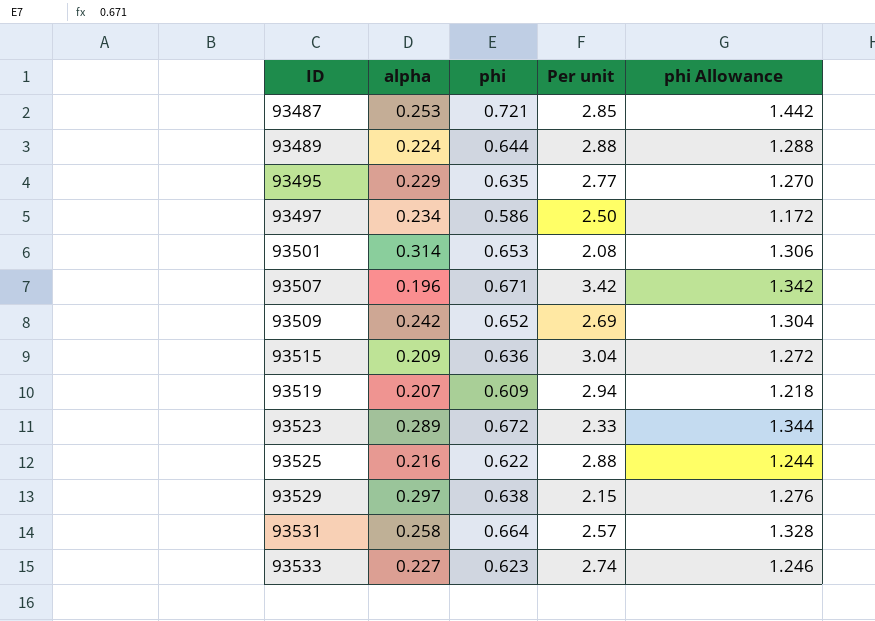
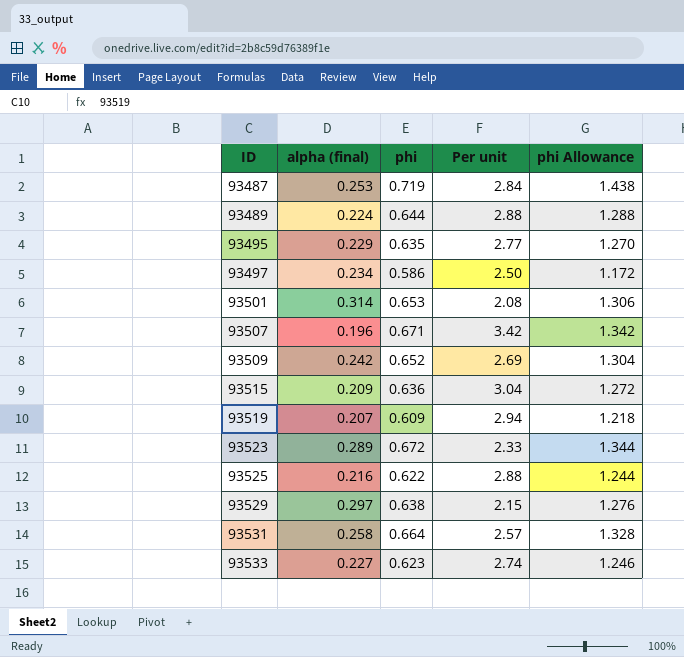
column name: alpha -> alpha (final)
93487 | phi: 0.721 -> 0.719
93487 | Per unit: 2.85 -> 2.84
93487 | phi Allowance: 1.442 -> 1.438

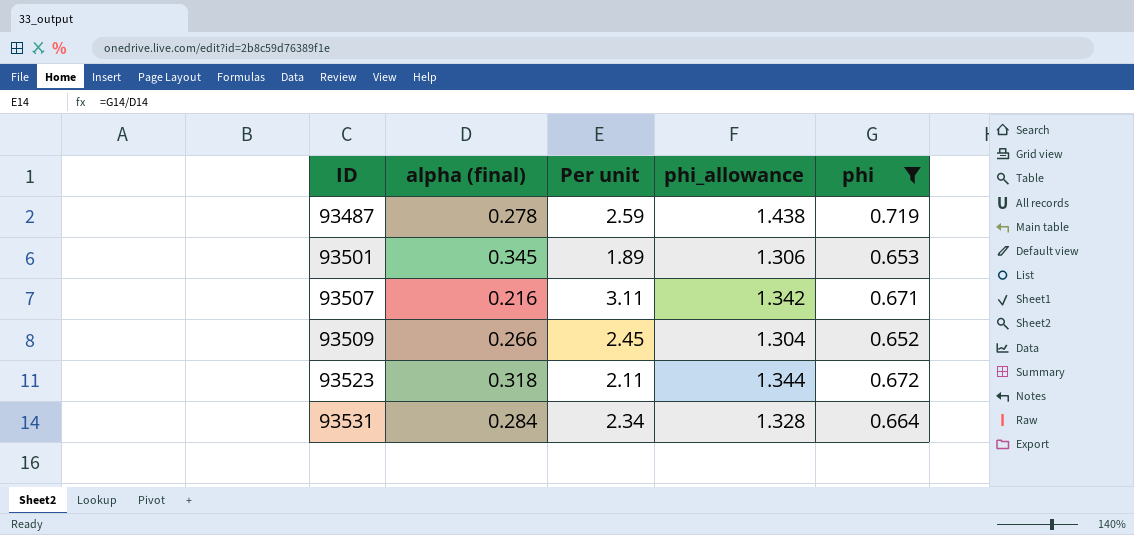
filter: none -> phi >= 0.652
column name: phi Allowance -> phi_allowance
column phi | position: 3 -> 5
93487 | alpha (final): 0.253 -> 0.278
93487 | Per unit: 2.84 -> 2.59
93501 | alpha (final): 0.314 -> 0.345
93501 | Per unit: 2.08 -> 1.89
93507 | alpha (final): 0.196 -> 0.216
93507 | Per unit: 3.42 -> 3.11
93509 | alpha (final): 0.242 -> 0.266
93509 | Per unit: 2.69 -> 2.45
93523 | alpha (final): 0.289 -> 0.318
93523 | Per unit: 2.33 -> 2.11
93531 | alpha (final): 0.258 -> 0.284
93531 | Per unit: 2.57 -> 2.34

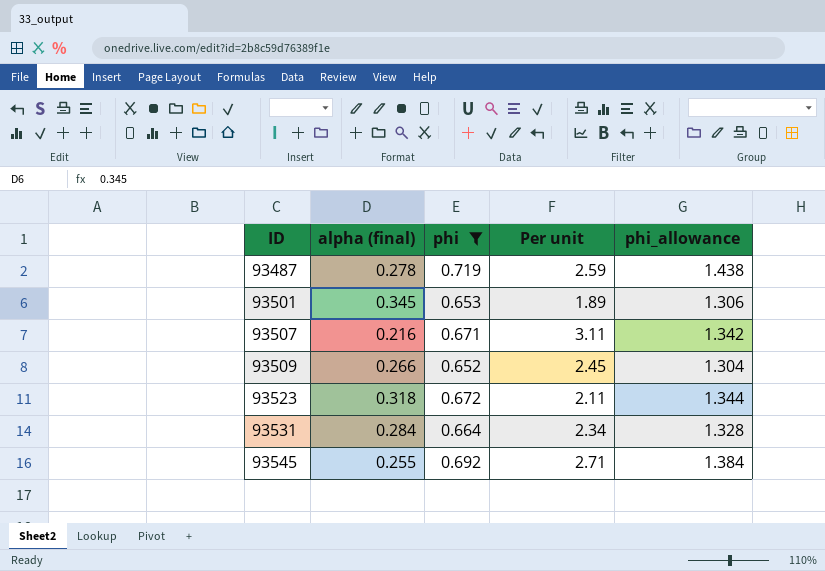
column phi | position: 5 -> 3
row 93545: none -> 0.255 | 0.692 | 2.71 | 1.384

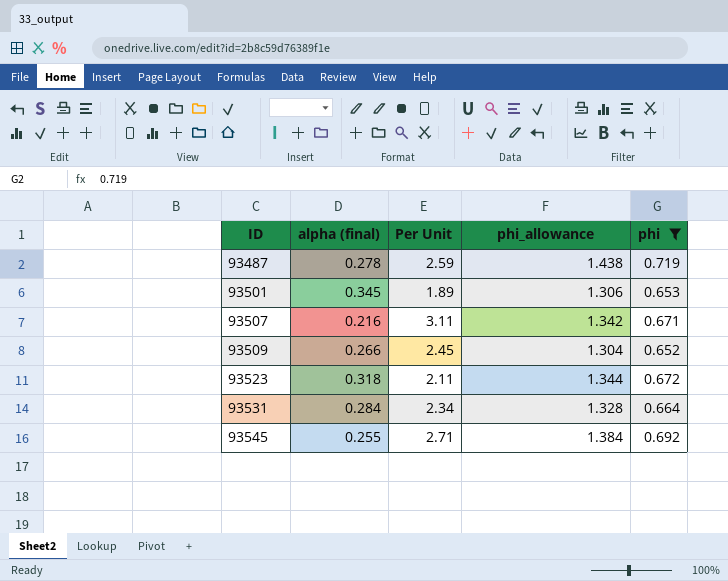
column name: Per unit -> Per Unit
column phi | position: 3 -> 5

